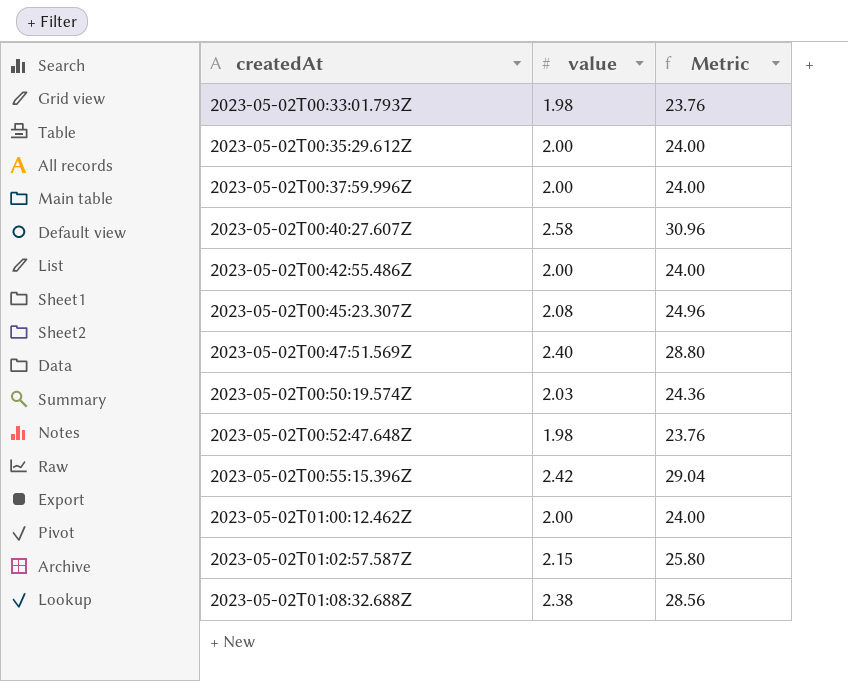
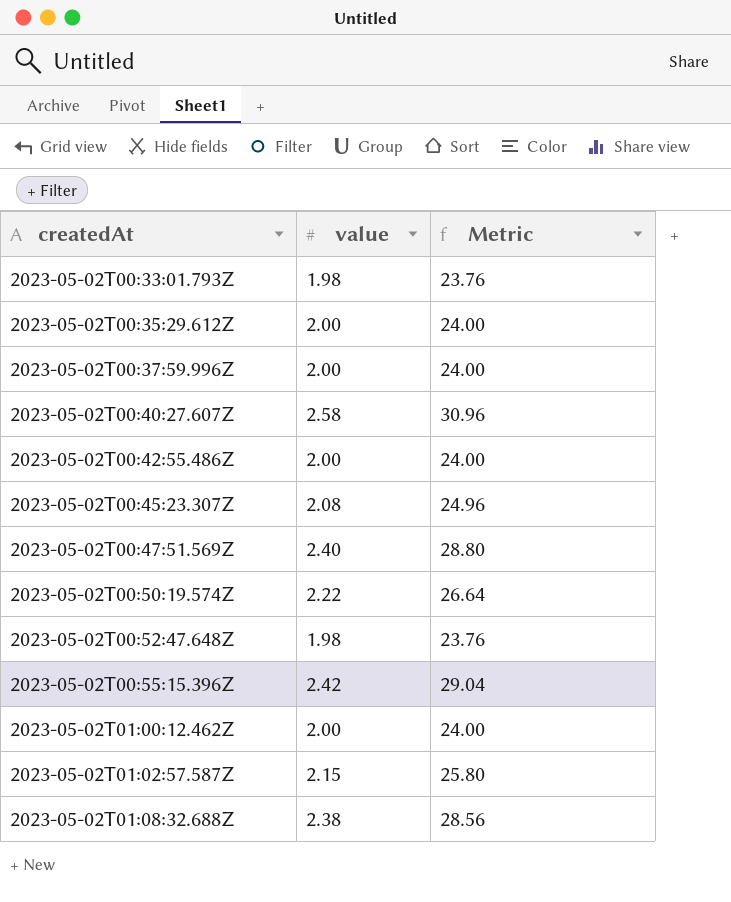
2023-05-02T00:50:19.574Z | value: 2.03 -> 2.22
2023-05-02T00:50:19.574Z | Metric: 24.36 -> 26.64

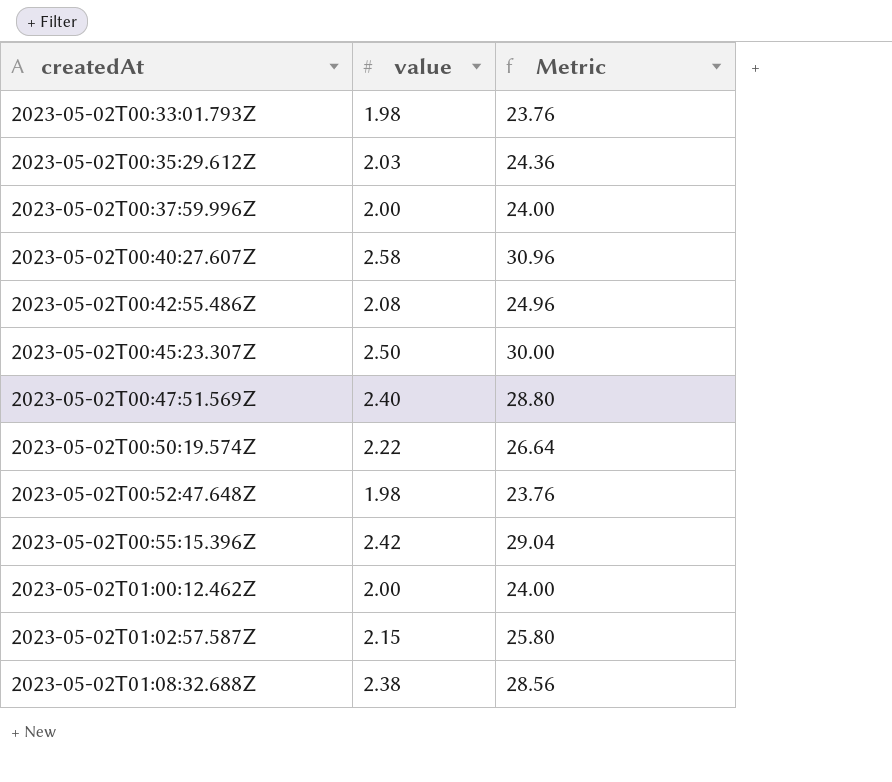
2023-05-02T00:35:29.612Z | value: 2.00 -> 2.03
2023-05-02T00:35:29.612Z | Metric: 24.00 -> 24.36
2023-05-02T00:42:55.486Z | value: 2.00 -> 2.08
2023-05-02T00:42:55.486Z | Metric: 24.00 -> 24.96
2023-05-02T00:45:23.307Z | value: 2.08 -> 2.50
2023-05-02T00:45:23.307Z | Metric: 24.96 -> 30.00

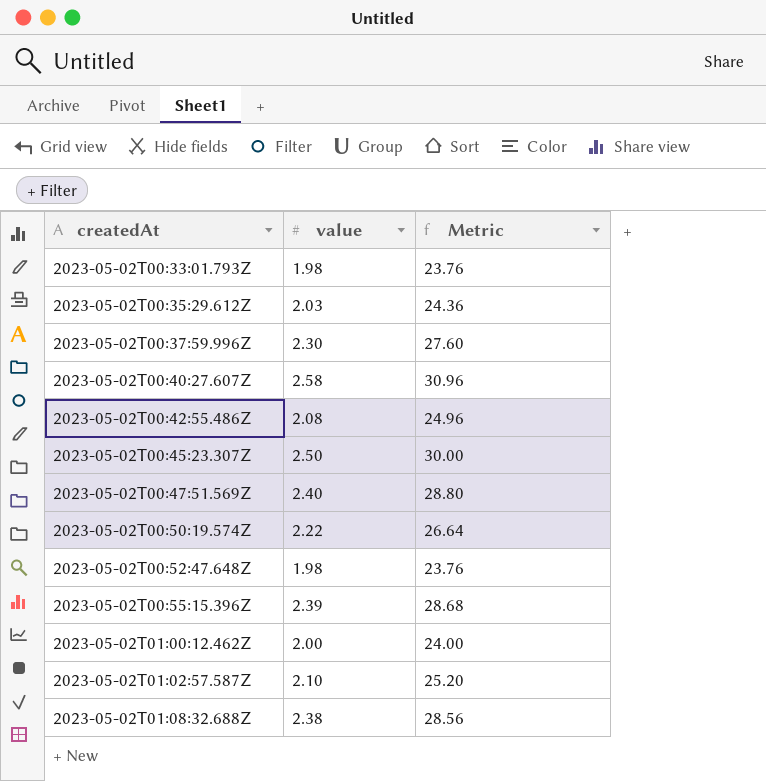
2023-05-02T00:37:59.996Z | value: 2.00 -> 2.30
2023-05-02T00:37:59.996Z | Metric: 24.00 -> 27.60
2023-05-02T00:55:15.396Z | value: 2.42 -> 2.39
2023-05-02T00:55:15.396Z | Metric: 29.04 -> 28.68
2023-05-02T01:02:57.587Z | value: 2.15 -> 2.10
2023-05-02T01:02:57.587Z | Metric: 25.80 -> 25.20

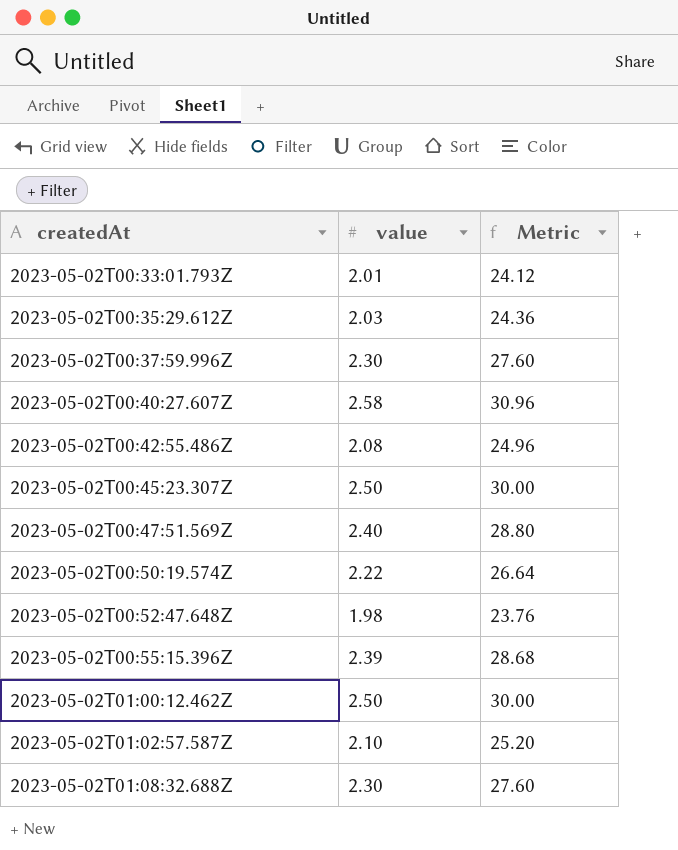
2023-05-02T00:33:01.793Z | value: 1.98 -> 2.01
2023-05-02T00:33:01.793Z | Metric: 23.76 -> 24.12
2023-05-02T01:00:12.462Z | value: 2.00 -> 2.50
2023-05-02T01:00:12.462Z | Metric: 24.00 -> 30.00
2023-05-02T01:08:32.688Z | value: 2.38 -> 2.30
2023-05-02T01:08:32.688Z | Metric: 28.56 -> 27.60

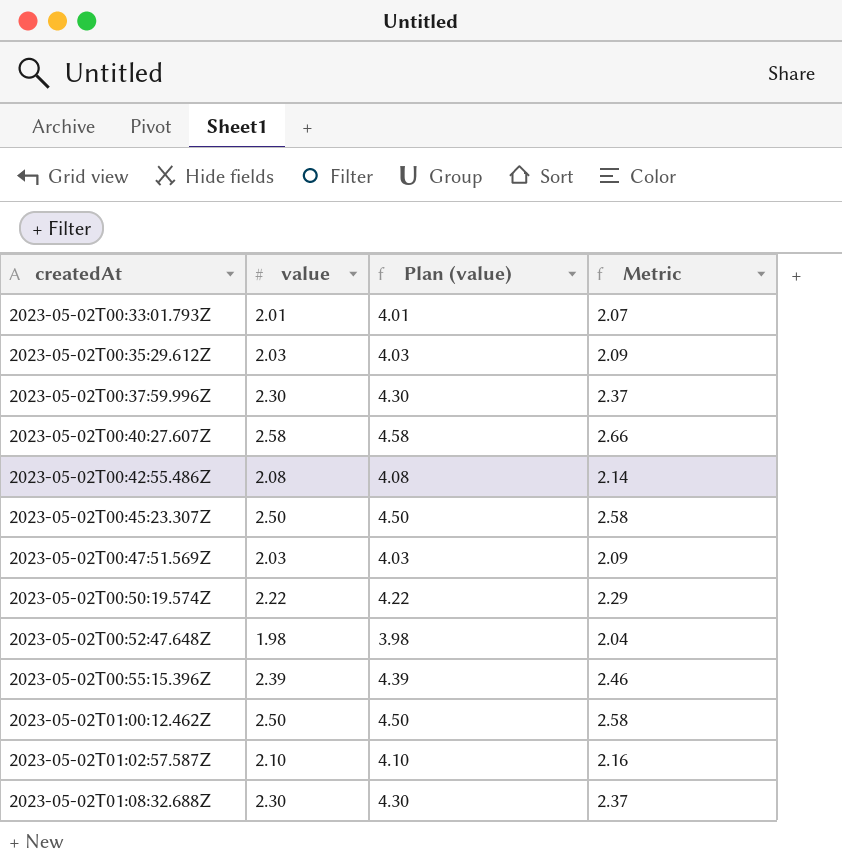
column Plan (value) | formula: none -> [value] + 2
column Metric | formula: [value] * 12 -> [value] * 1.03
2023-05-02T00:47:51.569Z | value: 2.40 -> 2.03

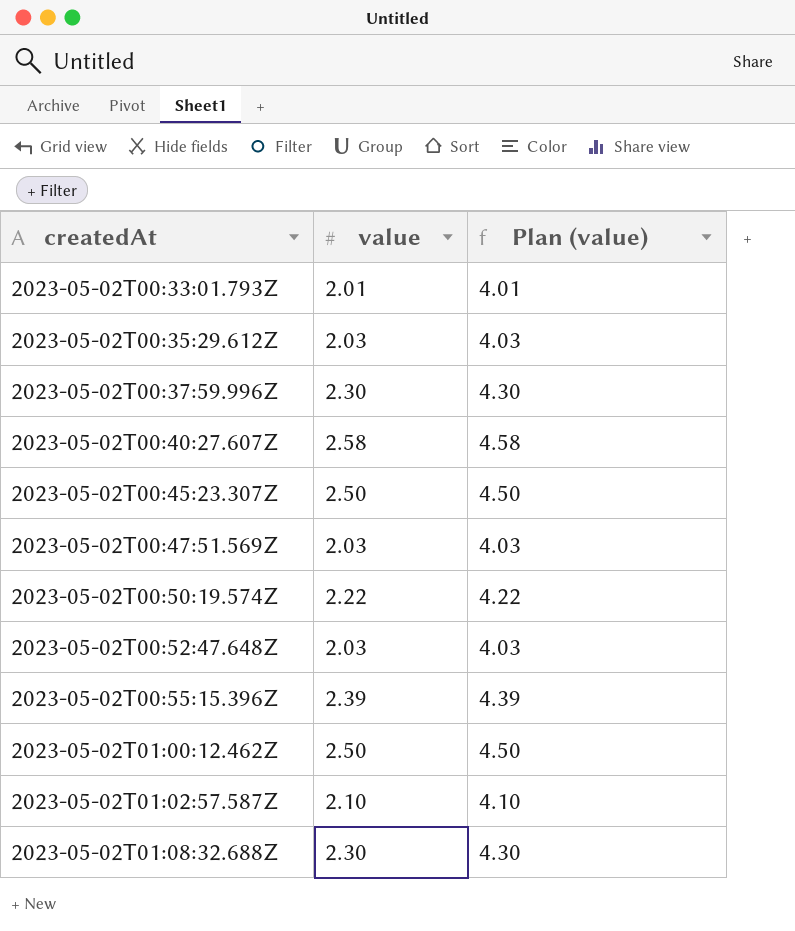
column Metric | formula: [value] * 1.03 -> none
row 2023-05-02T00:42:55.486Z: 2.08 | 4.08 | 2.14 -> none
2023-05-02T00:52:47.648Z | value: 1.98 -> 2.03
2023-05-02T00:52:47.648Z | Plan (value): 3.98 -> 4.03

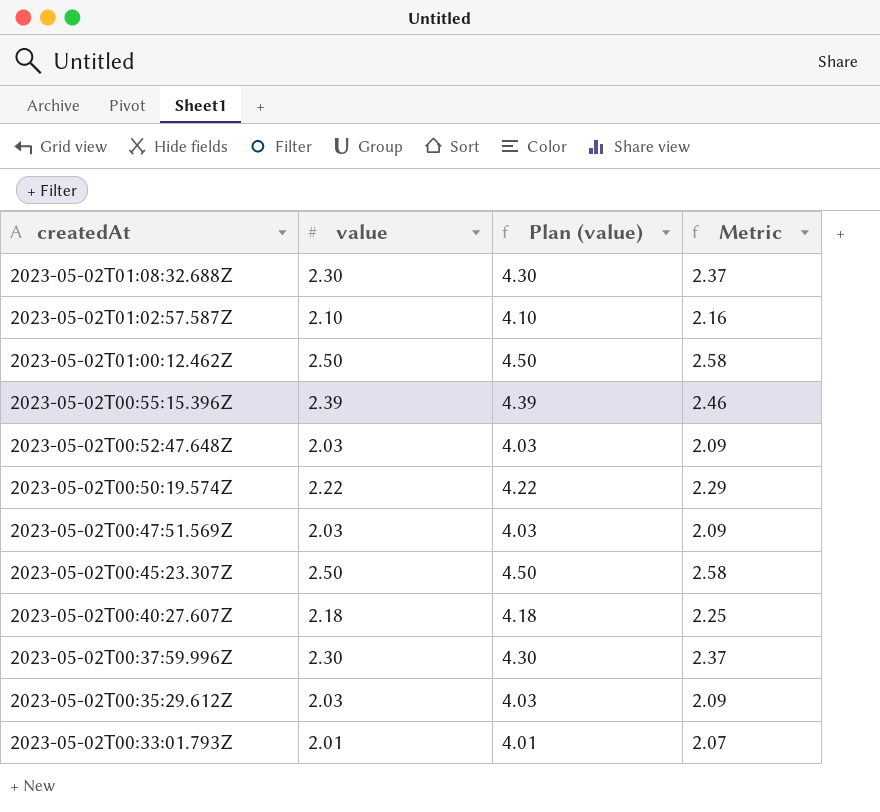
row order: createdAt ascending -> createdAt descending
column Metric | formula: none -> [value] * 1.03
2023-05-02T00:40:27.607Z | value: 2.58 -> 2.18
2023-05-02T00:40:27.607Z | Plan (value): 4.58 -> 4.18

